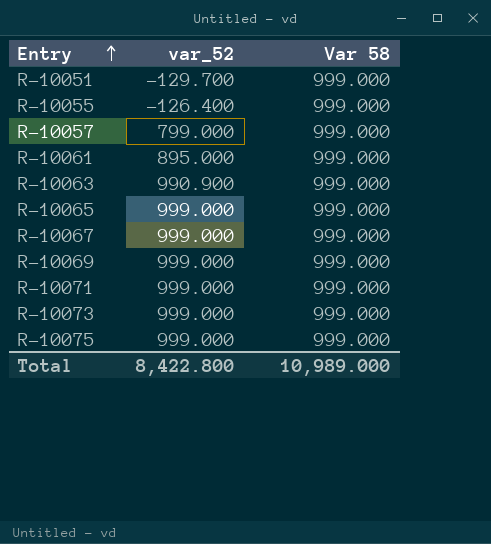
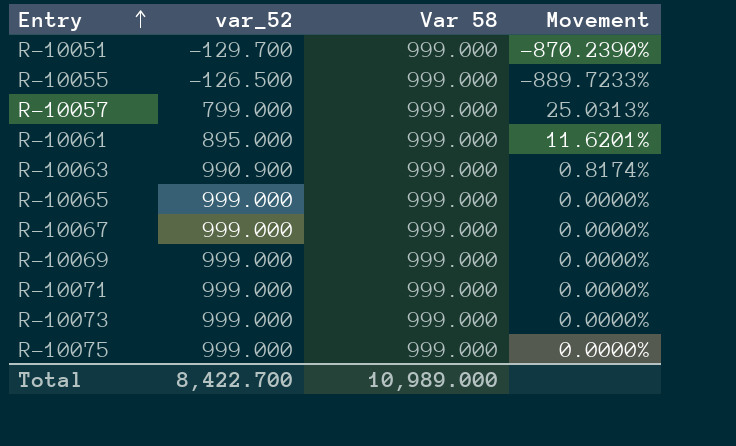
column Movement | formula: none -> ([Var 58] - [var_52]) / [var_52]
R-10055 | var_52: -126.400 -> -126.500
Total | var_52: 8,422.800 -> 8,422.700

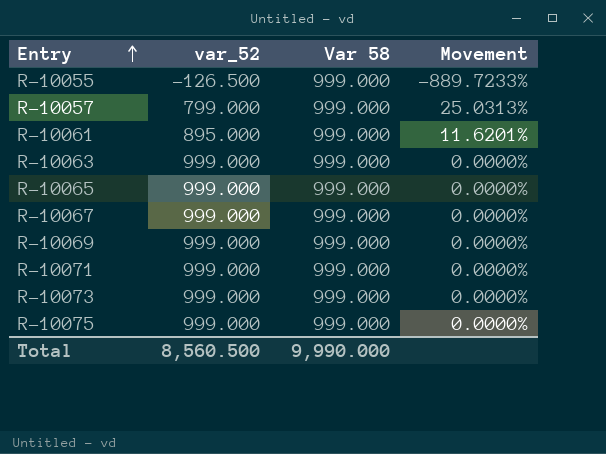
row R-10051: -129.700 | 999.000 | -870.2390% -> none
R-10063 | var_52: 990.900 -> 999.000
R-10063 | Movement: 0.8174% -> 0.0000%
Total | var_52: 8,422.700 -> 8,560.500
Total | Var 58: 10,989.000 -> 9,990.000

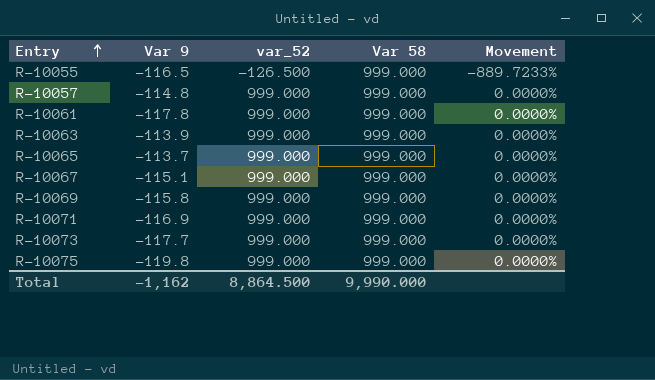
column Var 9 | position: none -> 2
R-10057 | var_52: 799.000 -> 999.000
R-10057 | Movement: 25.0313% -> 0.0000%
R-10061 | var_52: 895.000 -> 999.000
R-10061 | Movement: 11.6201% -> 0.0000%
Total | var_52: 8,560.500 -> 8,864.500

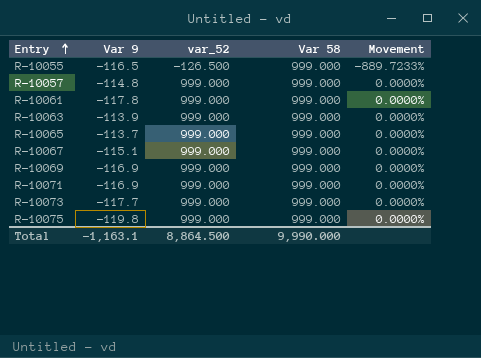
R-10069 | Var 9: -115.8 -> -116.9
Total | Var 9: -1,162 -> -1,163.1

